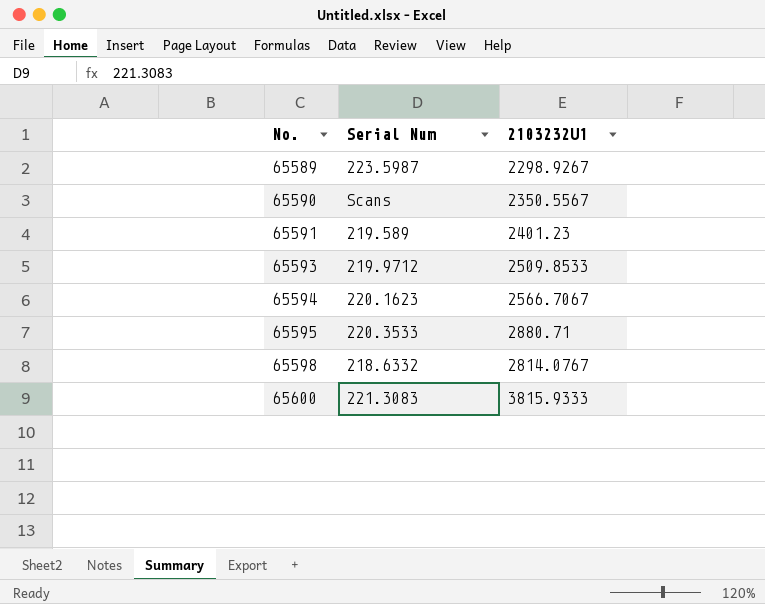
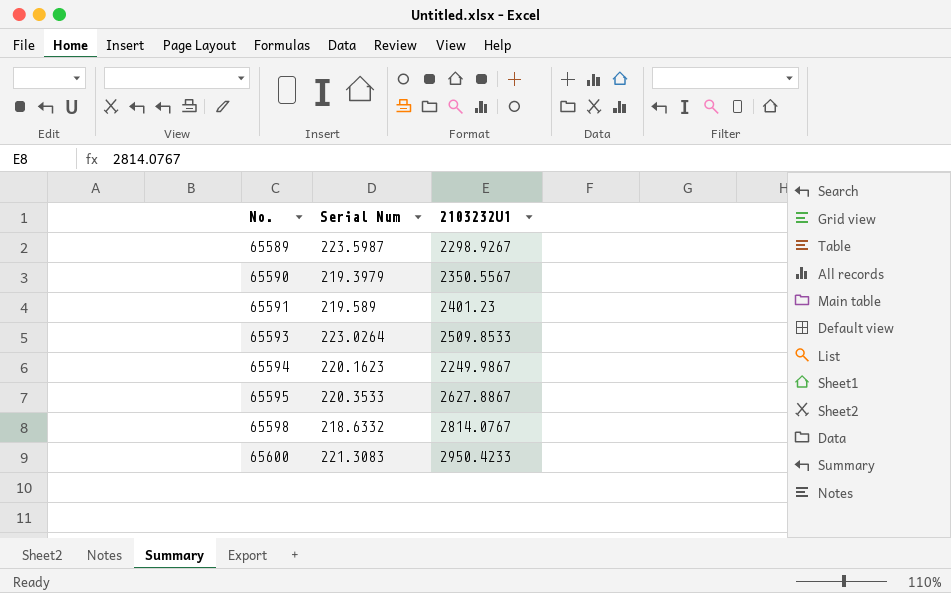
65590 | Serial Num: Scans -> 219.3979
65593 | Serial Num: 219.9712 -> 223.0264
65594 | 2103232U1: 2566.7067 -> 2249.9867
65595 | 2103232U1: 2880.71 -> 2627.8867
65600 | 2103232U1: 3815.9333 -> 2950.4233

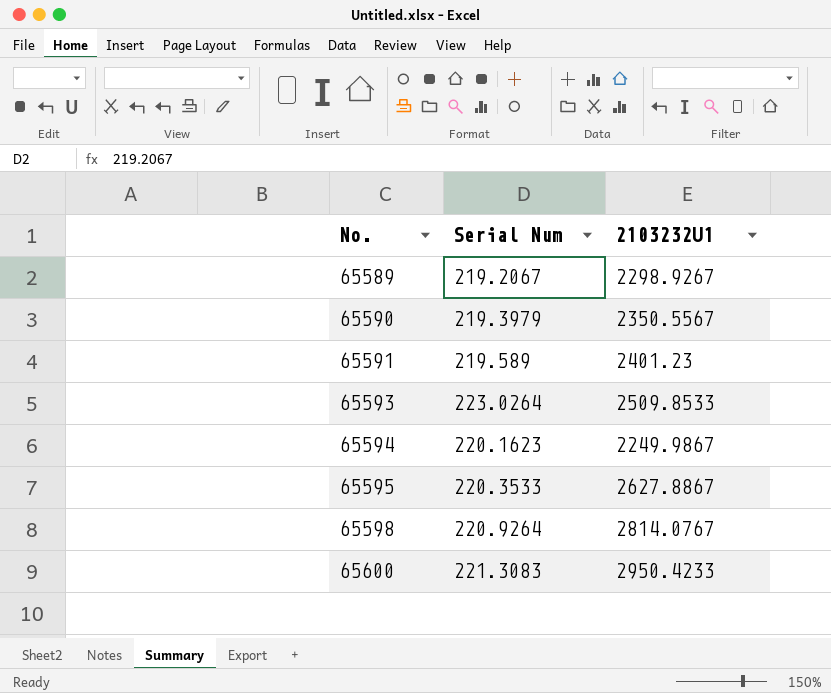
65589 | Serial Num: 223.5987 -> 219.2067
65598 | Serial Num: 218.6332 -> 220.9264

